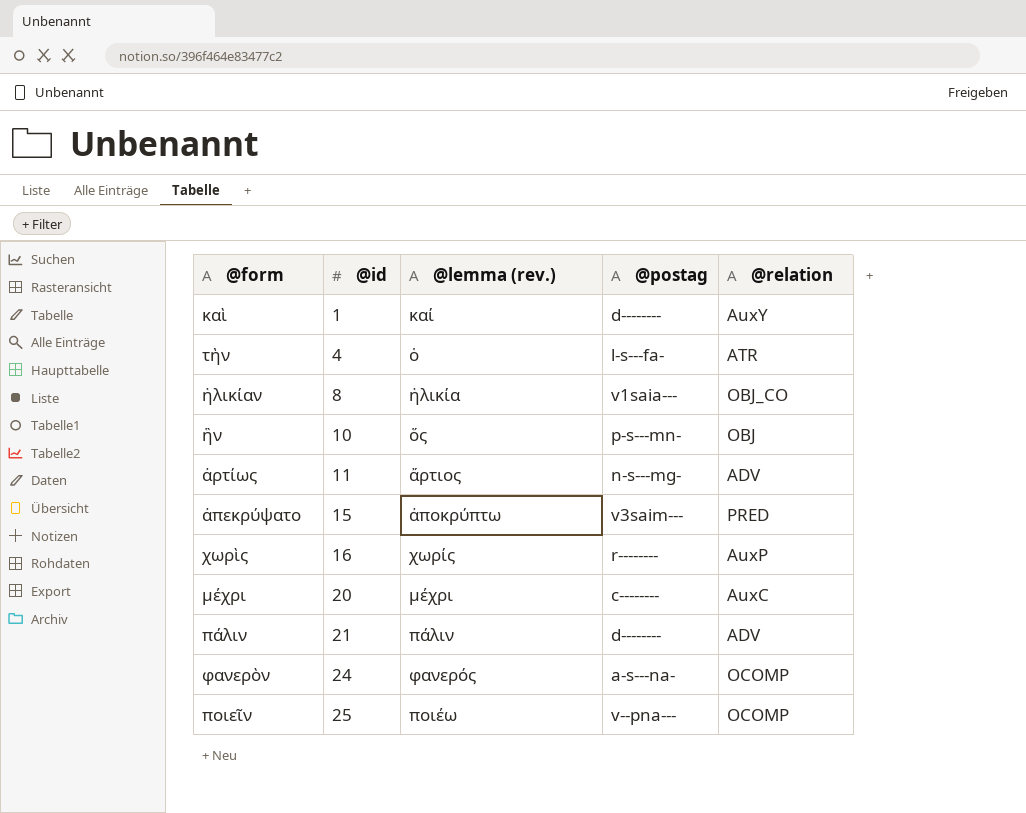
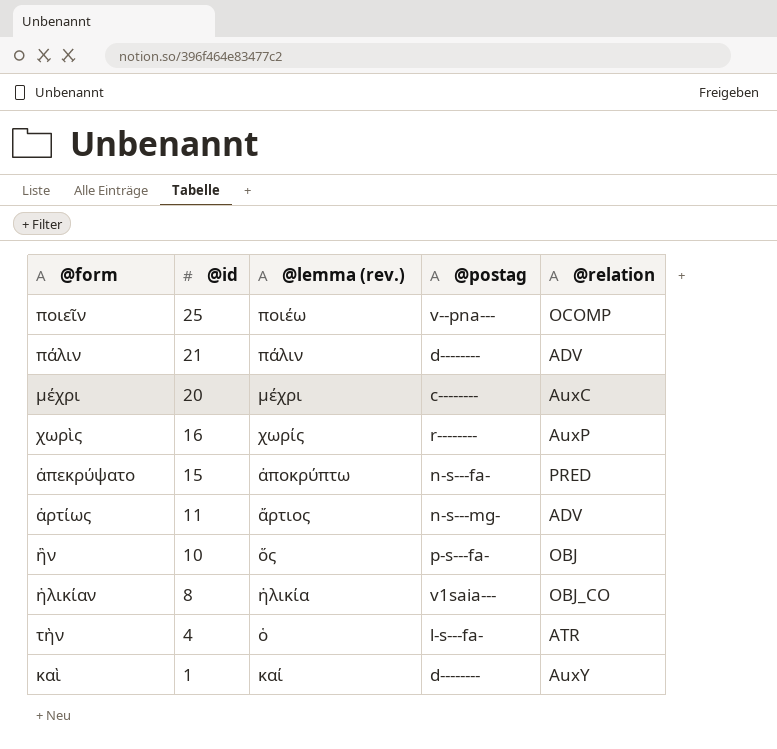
row order: @id ascending -> @id descending
row φανερὸν: 24 | φανερός | a-s---na- | OCOMP -> none
ἀπεκρύψατο | @postag: v3saim--- -> n-s---fa-
ἣν | @postag: p-s---mn- -> p-s---fa-

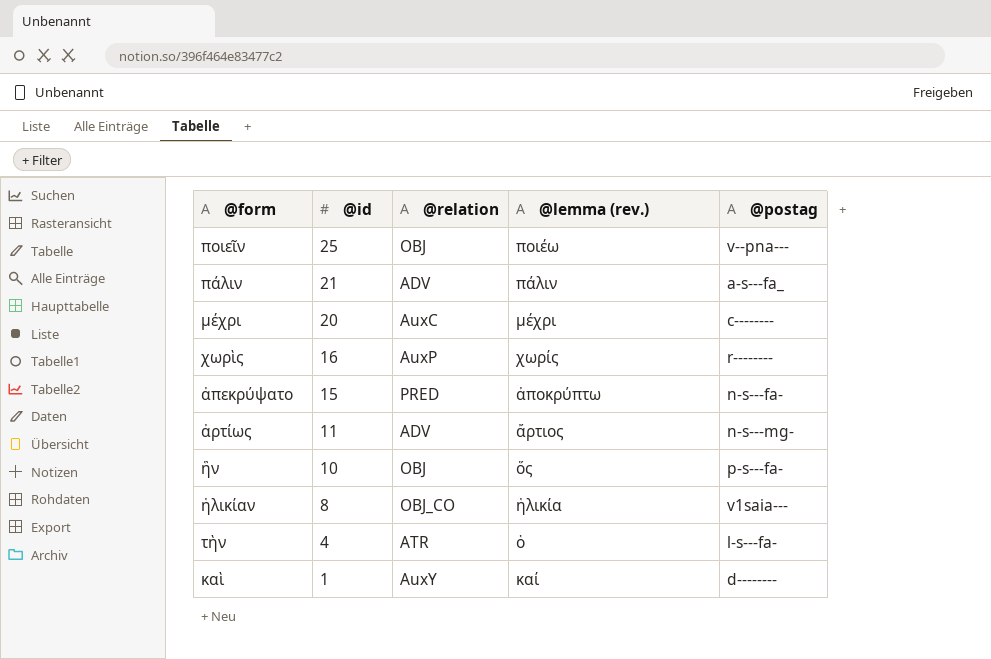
column @relation | position: 5 -> 3
ποιεῖν | @relation: OCOMP -> OBJ
πάλιν | @postag: d-------- -> a-s---fa_

